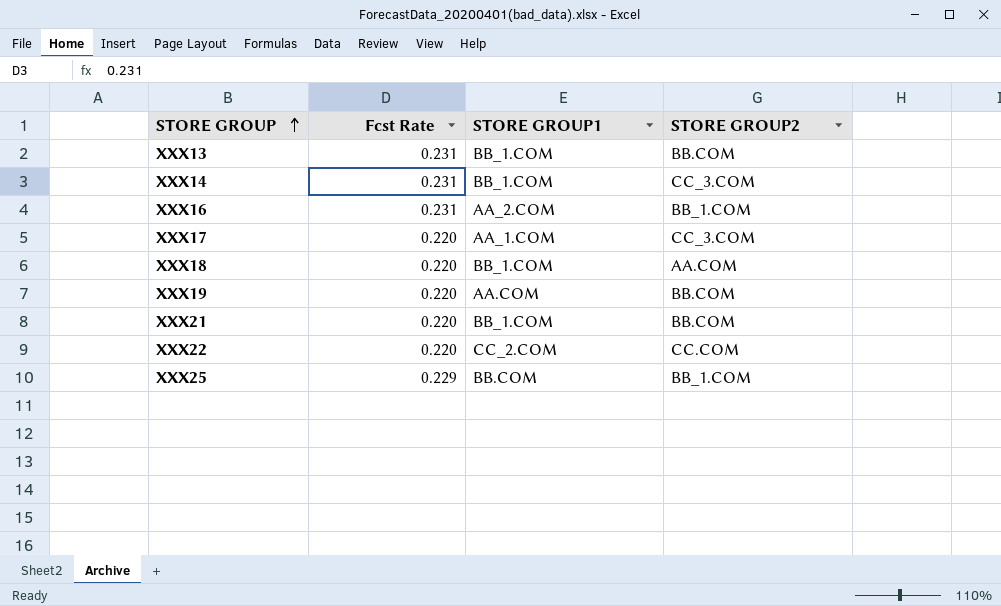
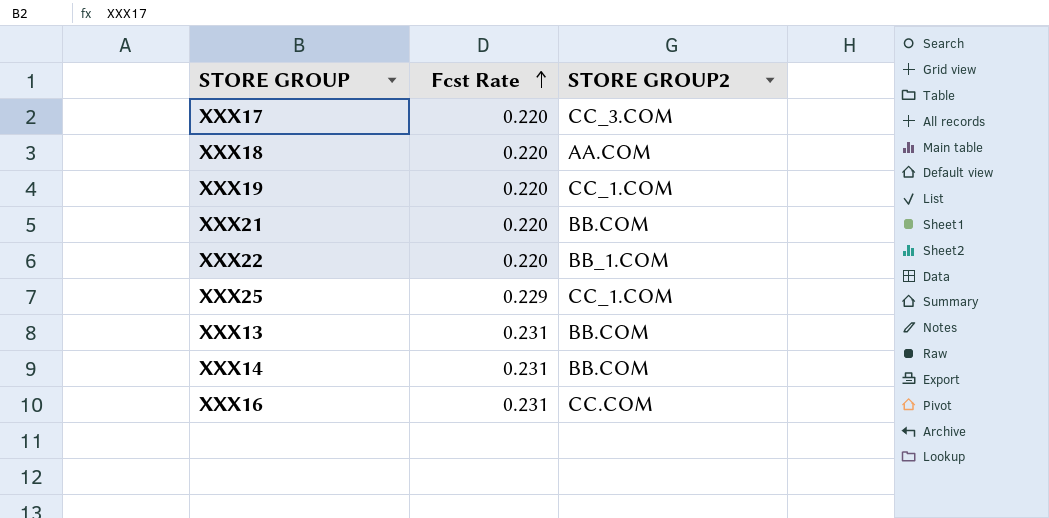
row order: STORE GROUP ascending -> Fcst Rate ascending
column STORE GROUP1 | position: 3 -> none
XXX19 | STORE GROUP2: BB.COM -> CC_1.COM
XXX22 | STORE GROUP2: CC.COM -> BB_1.COM
XXX25 | STORE GROUP2: BB_1.COM -> CC_1.COM
XXX14 | STORE GROUP2: CC_3.COM -> BB.COM
XXX16 | STORE GROUP2: BB_1.COM -> CC.COM

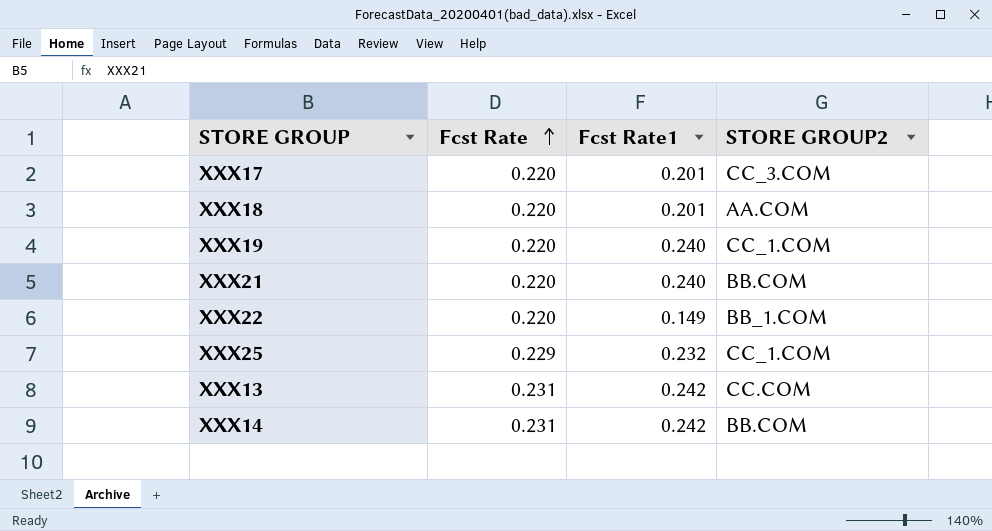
column Fcst Rate1 | position: none -> 3
row XXX16: 0.231 | CC.COM -> none
XXX13 | STORE GROUP2: BB.COM -> CC.COM

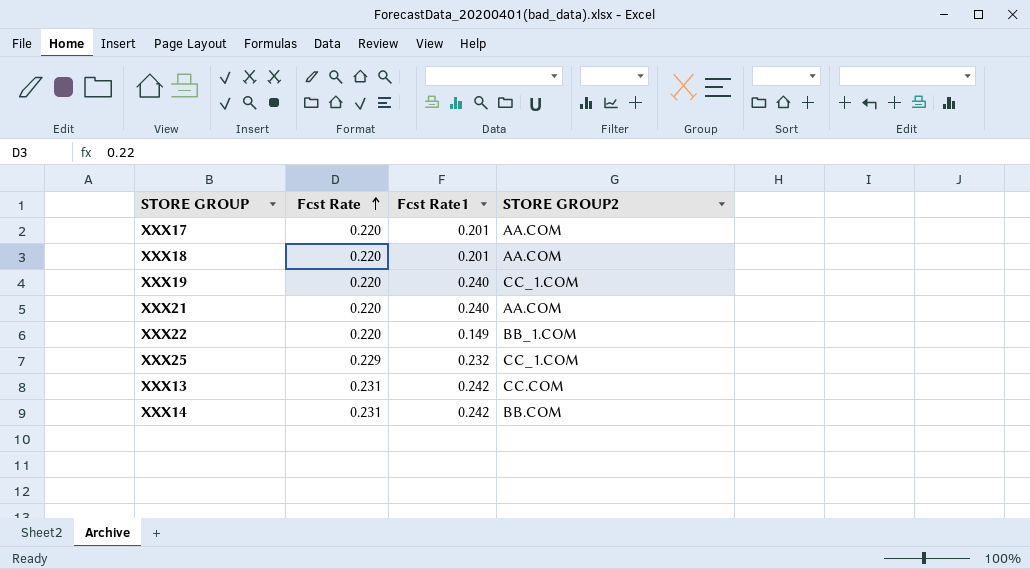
XXX17 | STORE GROUP2: CC_3.COM -> AA.COM
XXX21 | STORE GROUP2: BB.COM -> AA.COM

